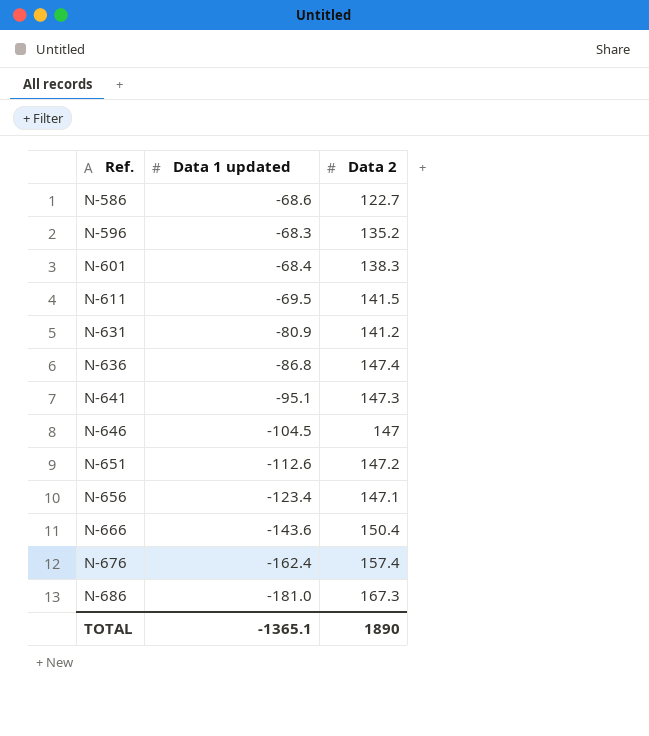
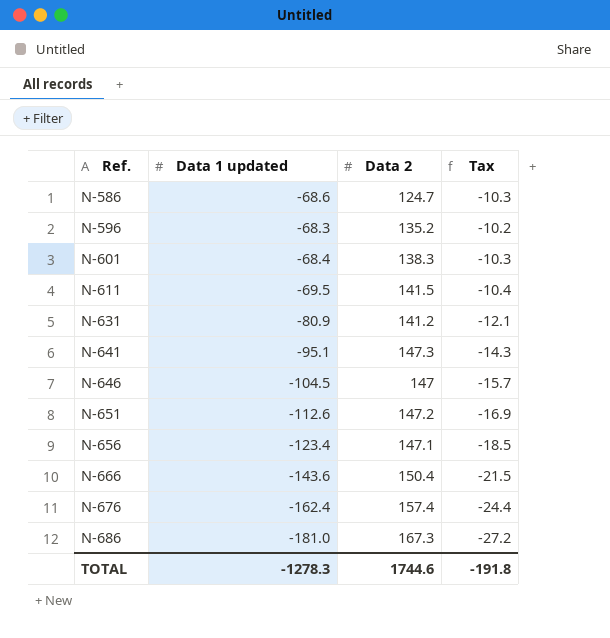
column Tax | formula: none -> [Data 1 updated] * 0.15
row N-636: -86.8 | 147.4 -> none
N-586 | Data 2: 122.7 -> 124.7
TOTAL | Data 1 updated: -1365.1 -> -1278.3
TOTAL | Data 2: 1890 -> 1744.6

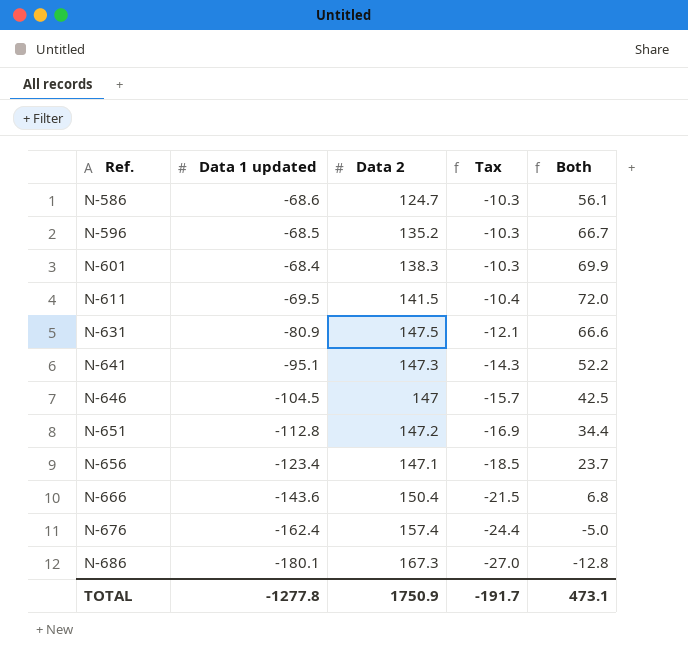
column Both | formula: none -> [Data 1 updated] + [Data 2]
N-596 | Data 1 updated: -68.3 -> -68.5
N-596 | Tax: -10.2 -> -10.3
N-631 | Data 2: 141.2 -> 147.5
N-651 | Data 1 updated: -112.6 -> -112.8
N-686 | Data 1 updated: -181.0 -> -180.1
N-686 | Tax: -27.2 -> -27.0
TOTAL | Data 1 updated: -1278.3 -> -1277.8
TOTAL | Data 2: 1744.6 -> 1750.9
TOTAL | Tax: -191.8 -> -191.7

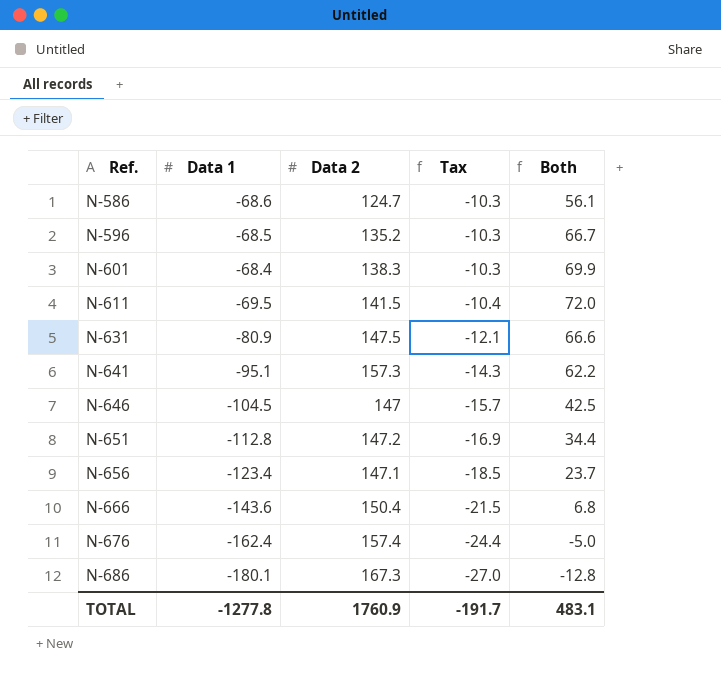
column name: Data 1 updated -> Data 1
N-641 | Data 2: 147.3 -> 157.3
N-641 | Both: 52.2 -> 62.2
TOTAL | Data 2: 1750.9 -> 1760.9
TOTAL | Both: 473.1 -> 483.1

